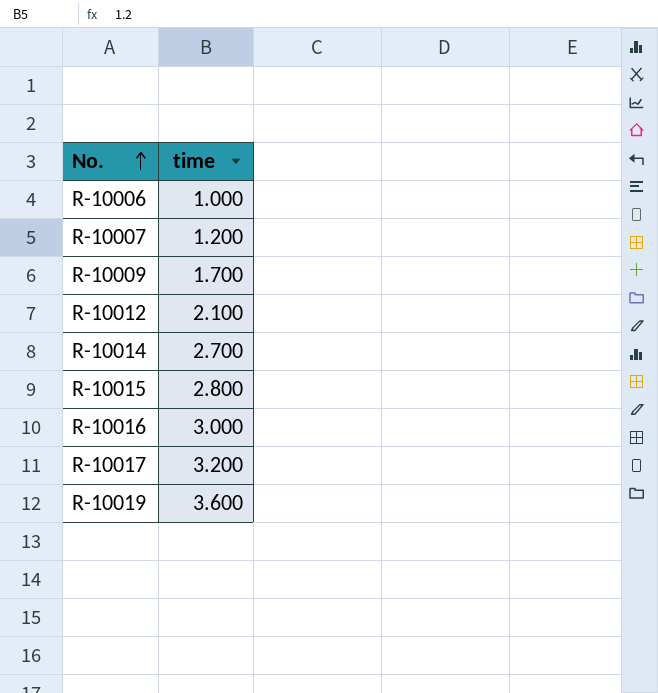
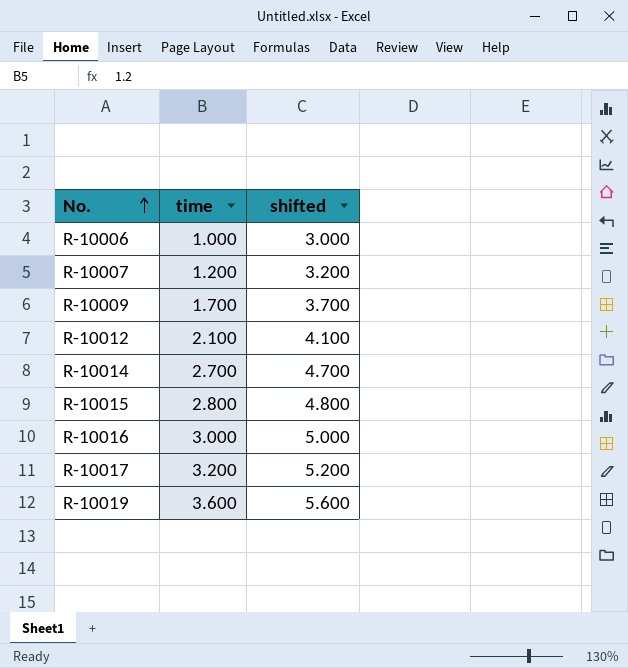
column shifted | formula: none -> [time] + 2

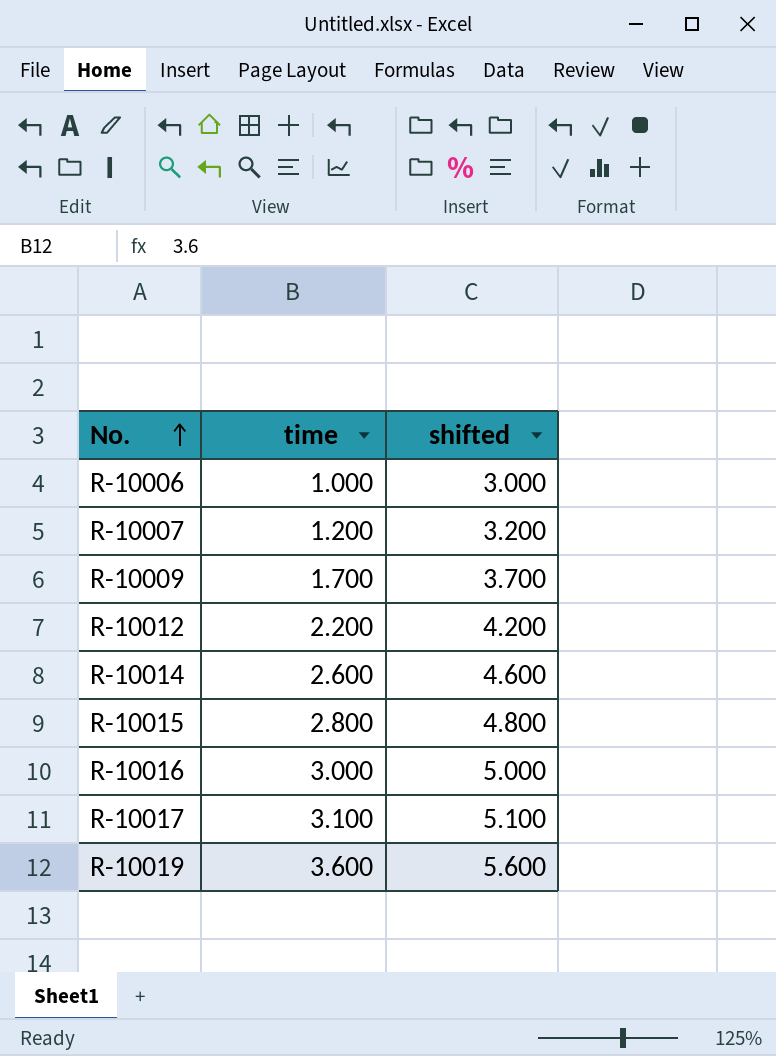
R-10012 | time: 2.100 -> 2.200
R-10012 | shifted: 4.100 -> 4.200
R-10014 | time: 2.700 -> 2.600
R-10014 | shifted: 4.700 -> 4.600
R-10017 | time: 3.200 -> 3.100
R-10017 | shifted: 5.200 -> 5.100

